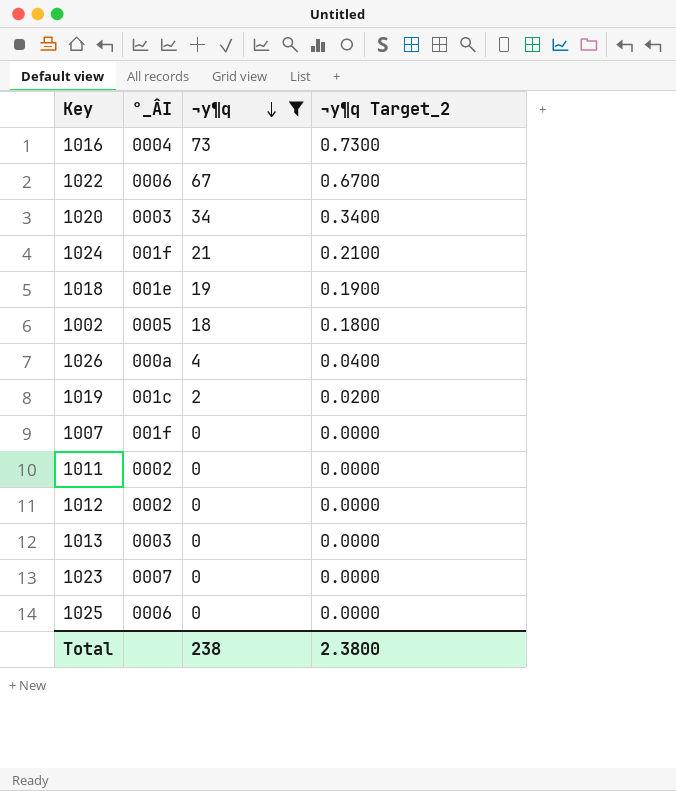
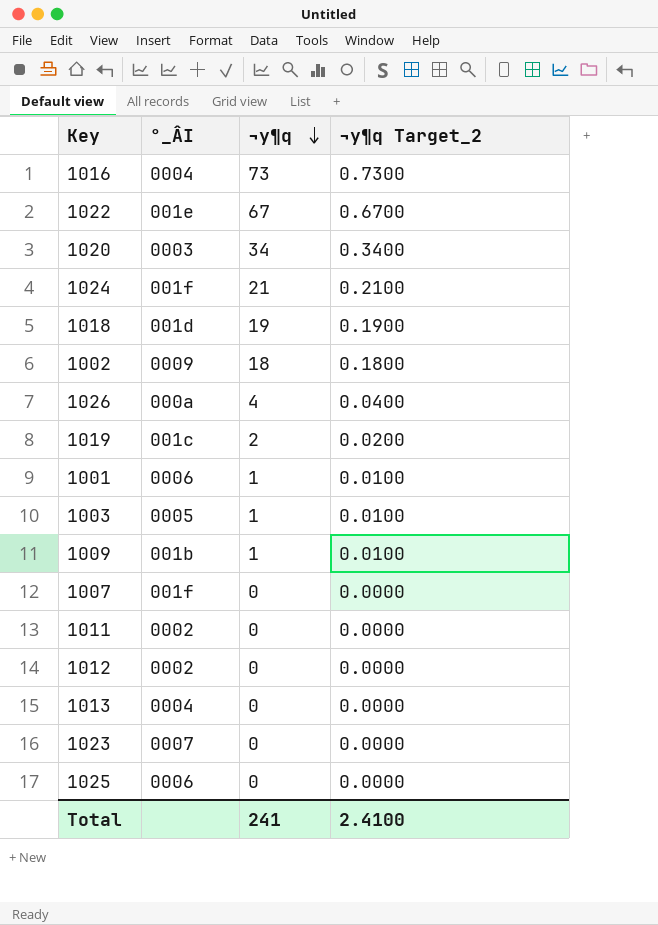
filter: ¬y¶q != 1 -> none
1022 | °_ÂI: 0006 -> 001e
1018 | °_ÂI: 001e -> 001d
1002 | °_ÂI: 0005 -> 0009
1013 | °_ÂI: 0003 -> 0004
Total | ¬y¶q: 238 -> 241
Total | ¬y¶q Target_2: 2.3800 -> 2.4100

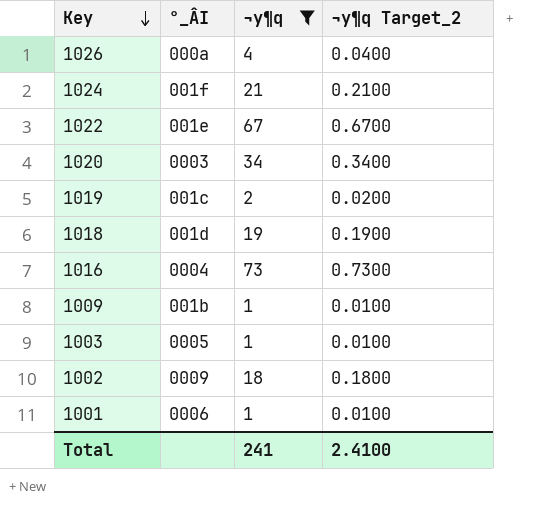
filter: none -> ¬y¶q != 0
row order: ¬y¶q descending -> Key descending

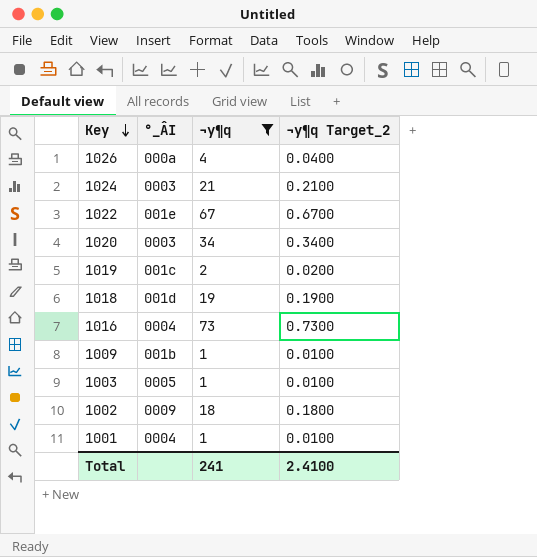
1024 | °_ÂI: 001f -> 0003
1001 | °_ÂI: 0006 -> 0004

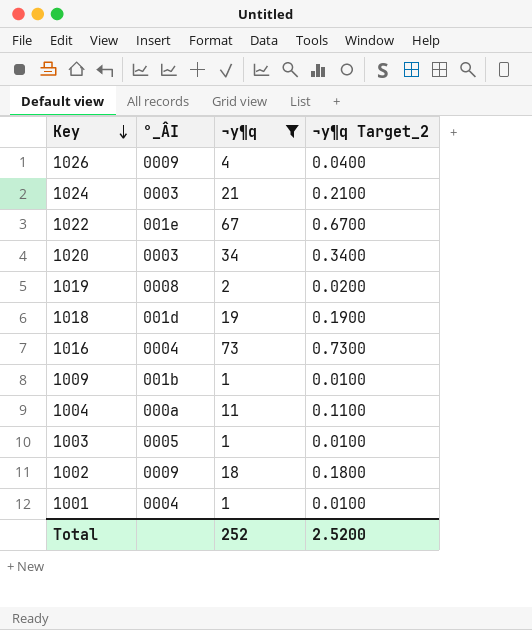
1026 | °_ÂI: 000a -> 0009
1019 | °_ÂI: 001c -> 0008
row 1004: none -> 000a | 11 | 0.1100
Total | ¬y¶q: 241 -> 252
Total | ¬y¶q Target_2: 2.4100 -> 2.5200

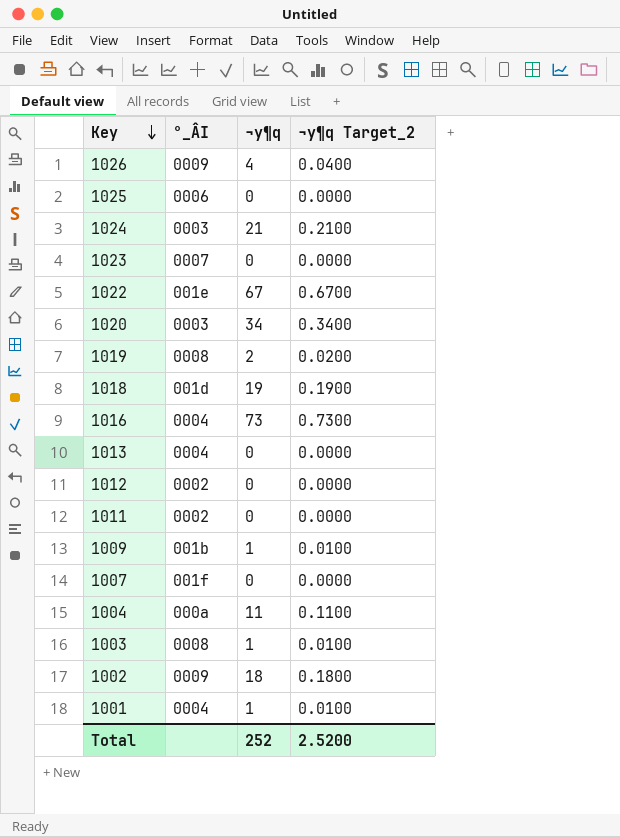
filter: ¬y¶q != 0 -> none
1003 | °_ÂI: 0005 -> 0008

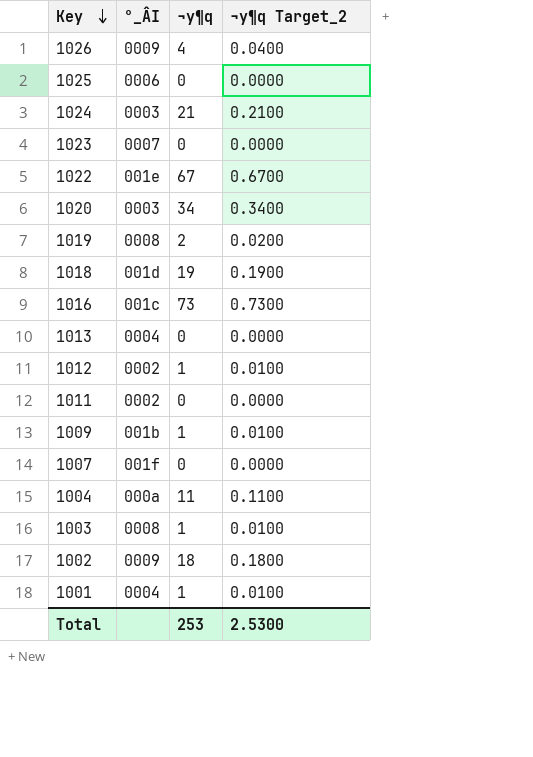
1016 | °_ÂI: 0004 -> 001c
1012 | ¬y¶q: 0 -> 1
1012 | ¬y¶q Target_2: 0.0000 -> 0.0100
Total | ¬y¶q: 252 -> 253
Total | ¬y¶q Target_2: 2.5200 -> 2.5300

